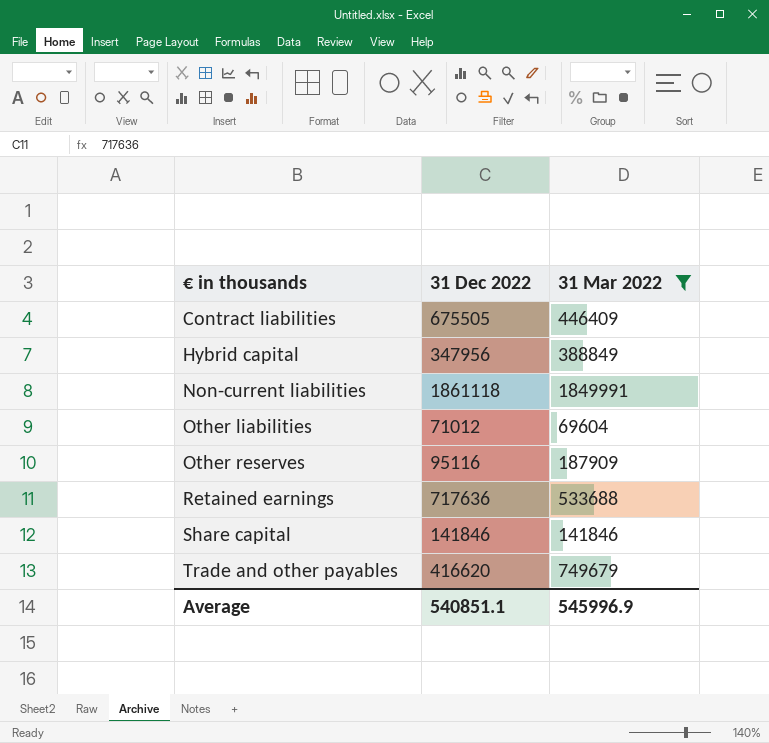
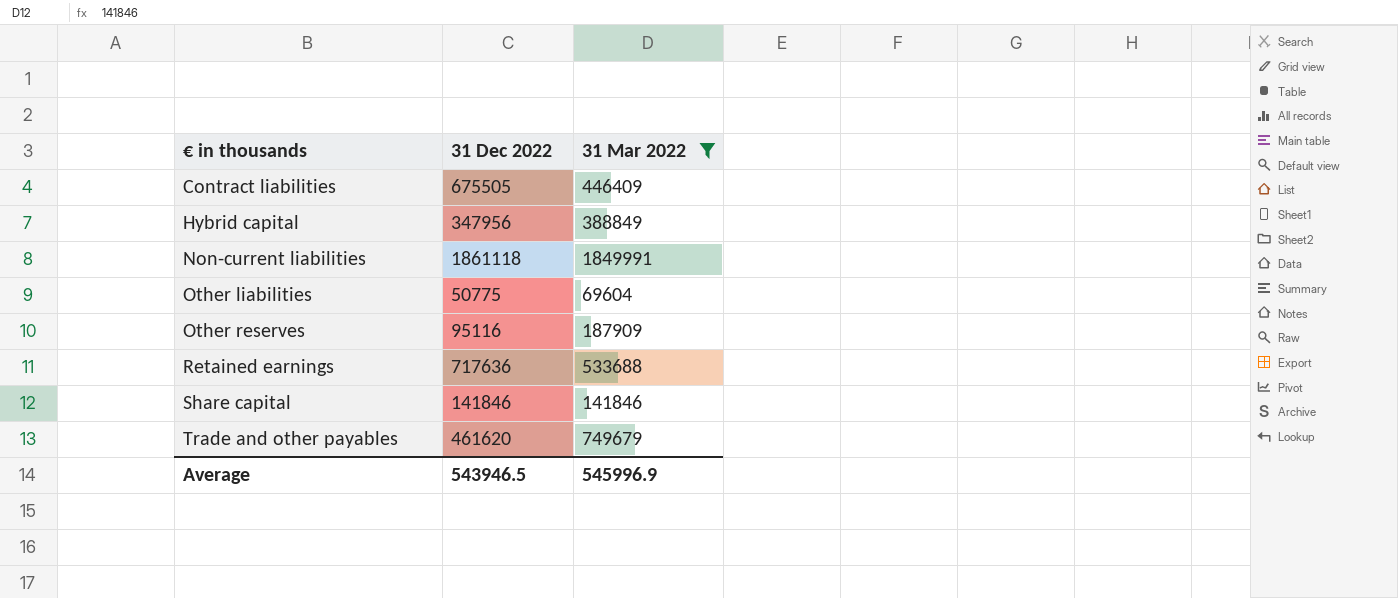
Other liabilities | 31 Dec 2022: 71012 -> 50775
Trade and other payables | 31 Dec 2022: 416620 -> 461620
Average | 31 Dec 2022: 540851.1 -> 543946.5

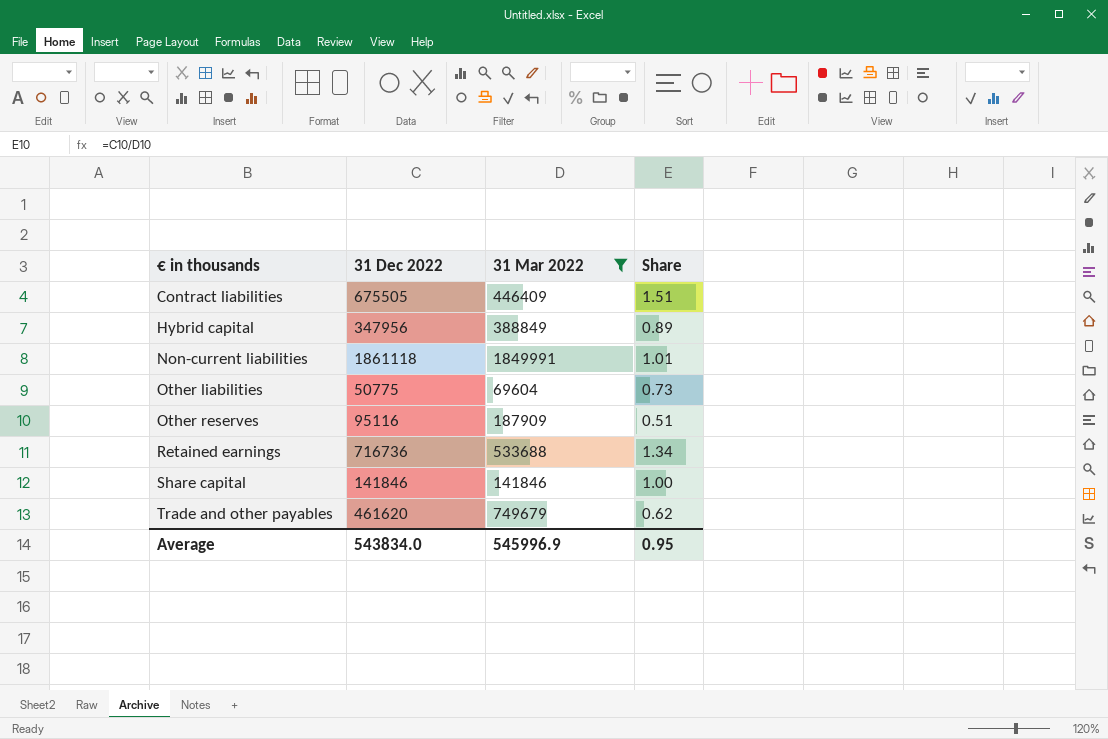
column Share | formula: none -> [31 Dec 2022] / [31 Mar 2022]
Retained earnings | 31 Dec 2022: 717636 -> 716736
Average | 31 Dec 2022: 543946.5 -> 543834.0

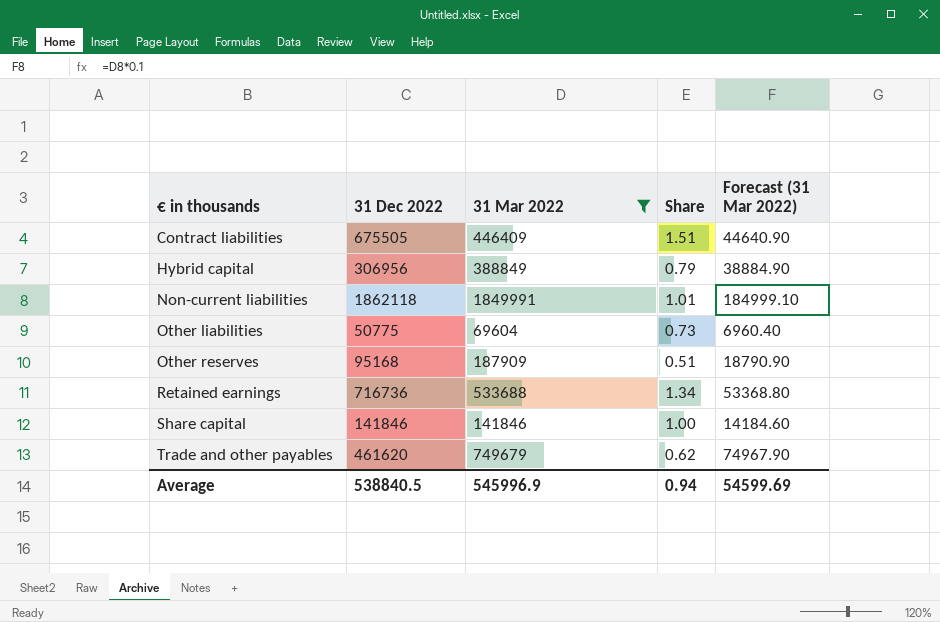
column Forecast (31 Mar 2022) | formula: none -> [31 Mar 2022] * 0.1
Hybrid capital | 31 Dec 2022: 347956 -> 306956
Hybrid capital | Share: 0.89 -> 0.79
Non-current liabilities | 31 Dec 2022: 1861118 -> 1862118
Other reserves | 31 Dec 2022: 95116 -> 95168
Average | 31 Dec 2022: 543834.0 -> 538840.5
Average | Share: 0.95 -> 0.94

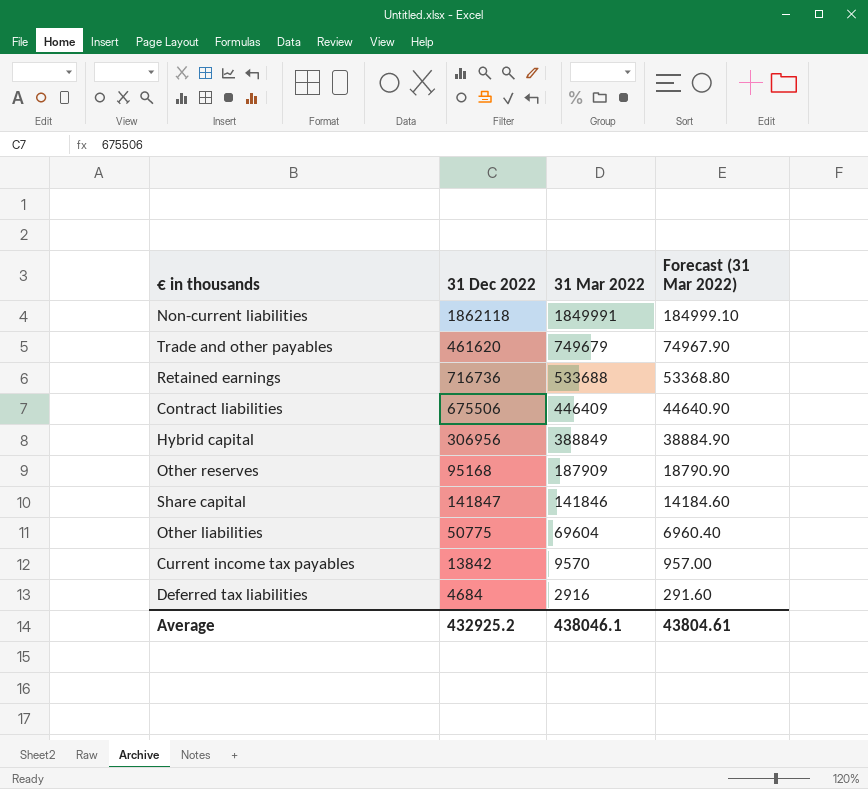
filter: 31 Mar 2022 >= 69604 -> none
row order: € in thousands ascending -> 31 Mar 2022 descending
column Share | formula: [31 Dec 2022] / [31 Mar 2022] -> none
Contract liabilities | 31 Dec 2022: 675505 -> 675506
Share capital | 31 Dec 2022: 141846 -> 141847
Average | 31 Dec 2022: 538840.5 -> 432925.2
Average | 31 Mar 2022: 545996.9 -> 438046.1
Average | Forecast (31 Mar 2022): 54599.69 -> 43804.61

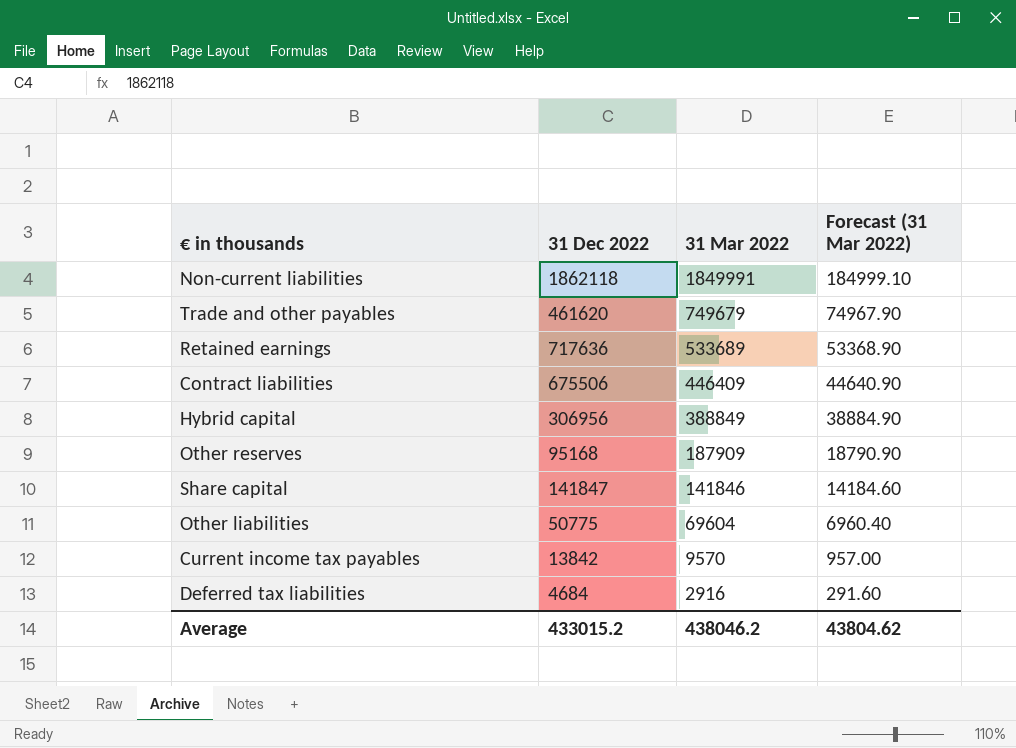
Retained earnings | 31 Dec 2022: 716736 -> 717636
Retained earnings | 31 Mar 2022: 533688 -> 533689
Retained earnings | Forecast (31 Mar 2022): 53368.80 -> 53368.90
Average | 31 Dec 2022: 432925.2 -> 433015.2
Average | 31 Mar 2022: 438046.1 -> 438046.2
Average | Forecast (31 Mar 2022): 43804.61 -> 43804.62

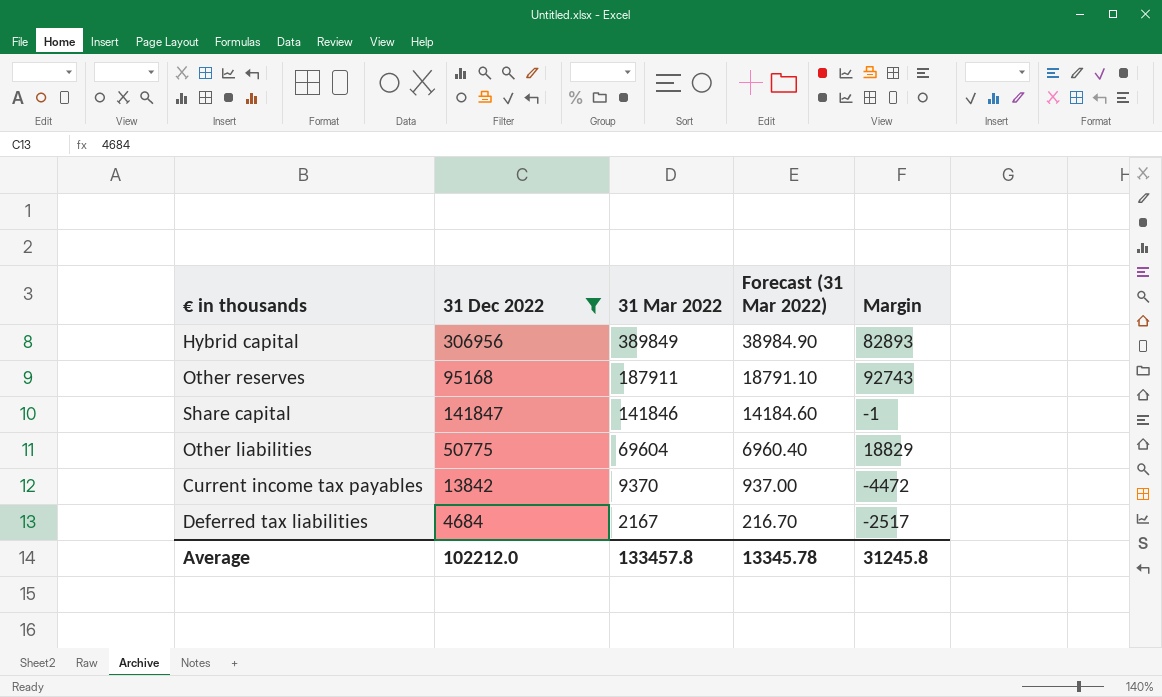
filter: none -> 31 Dec 2022 <= 306956
column Margin | formula: none -> [31 Mar 2022] - [31 Dec 2022]
Hybrid capital | 31 Mar 2022: 388849 -> 389849
Hybrid capital | Forecast (31 Mar 2022): 38884.90 -> 38984.90
Other reserves | 31 Mar 2022: 187909 -> 187911
Other reserves | Forecast (31 Mar 2022): 18790.90 -> 18791.10
Current income tax payables | 31 Mar 2022: 9570 -> 9370
Current income tax payables | Forecast (31 Mar 2022): 957.00 -> 937.00
Deferred tax liabilities | 31 Mar 2022: 2916 -> 2167
Deferred tax liabilities | Forecast (31 Mar 2022): 291.60 -> 216.70
Average | 31 Dec 2022: 433015.2 -> 102212.0
Average | 31 Mar 2022: 438046.2 -> 133457.8
Average | Forecast (31 Mar 2022): 43804.62 -> 13345.78

